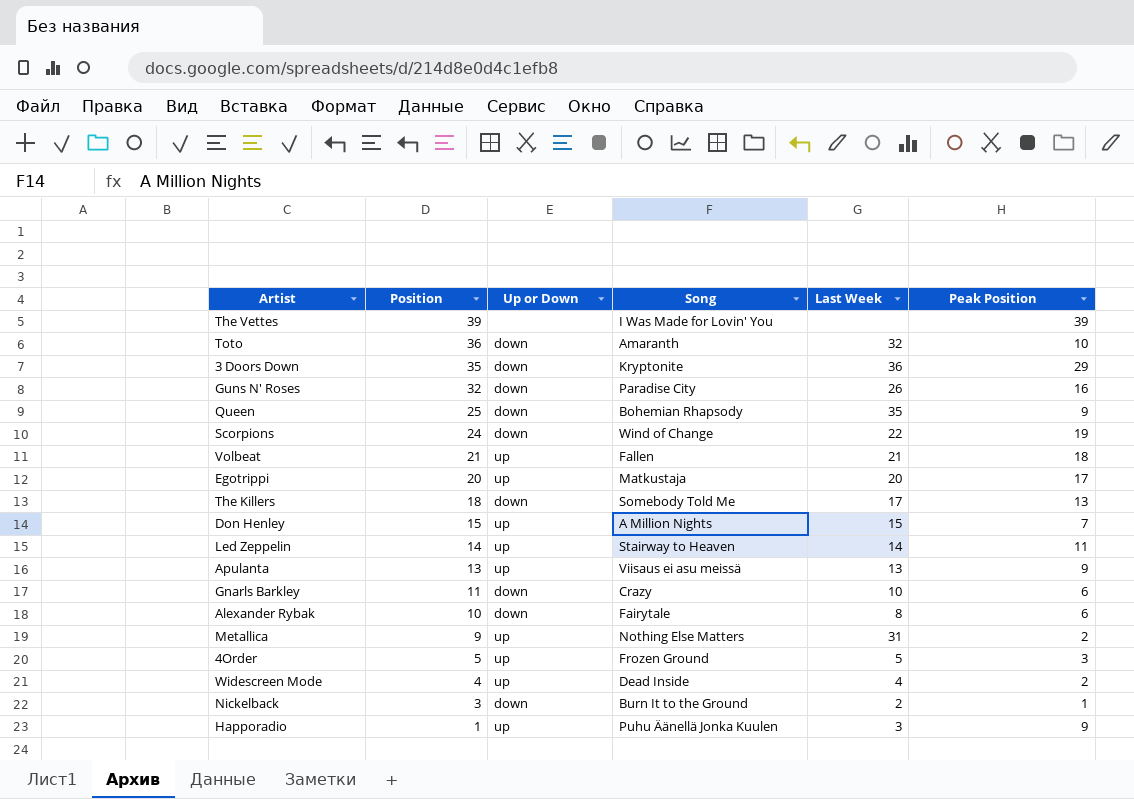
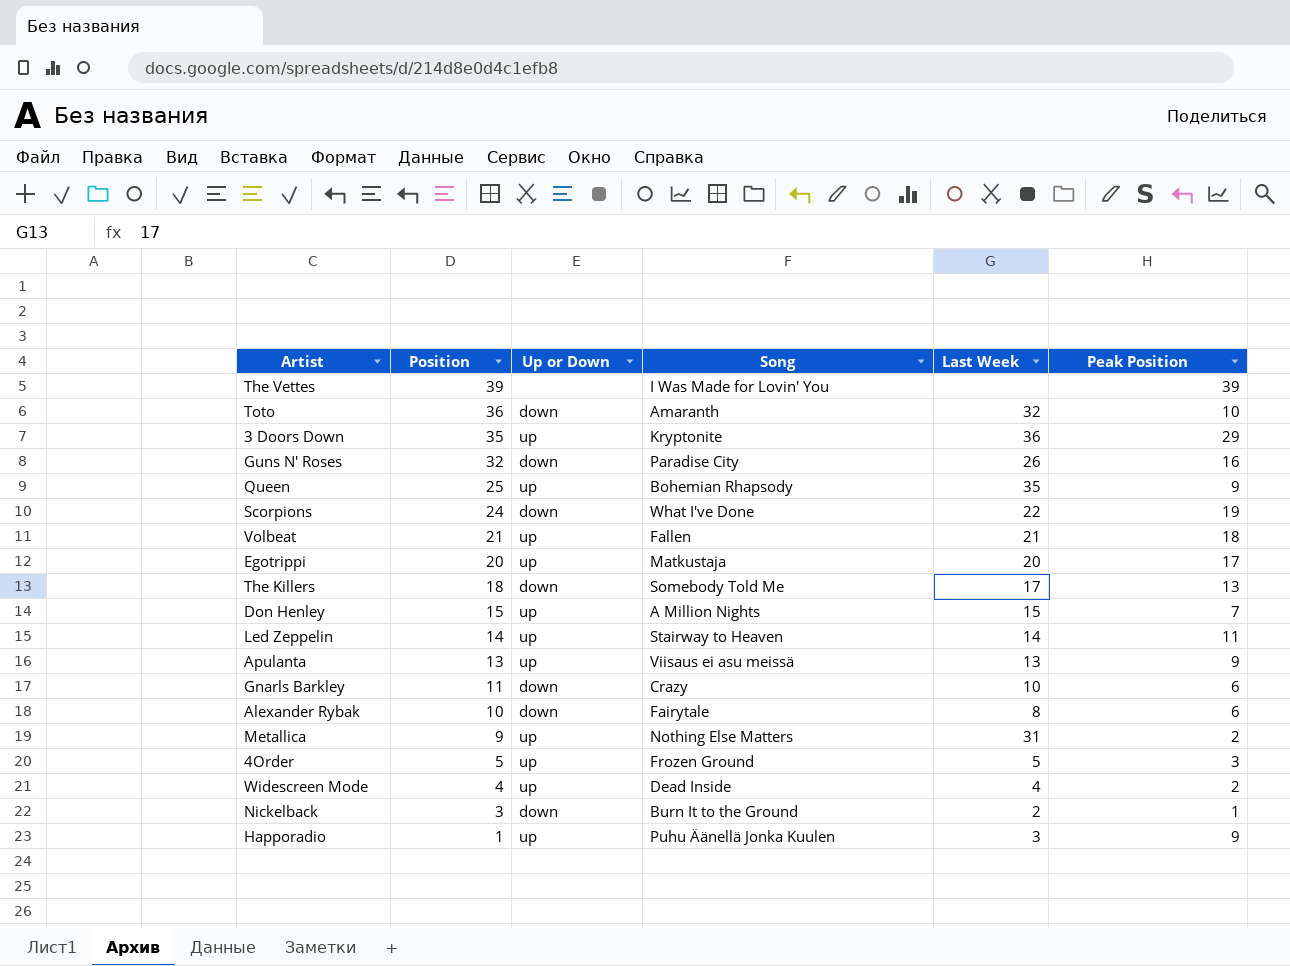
3 Doors Down | Up or Down: down -> up
Queen | Up or Down: down -> up
Scorpions | Song: Wind of Change -> What I've Done

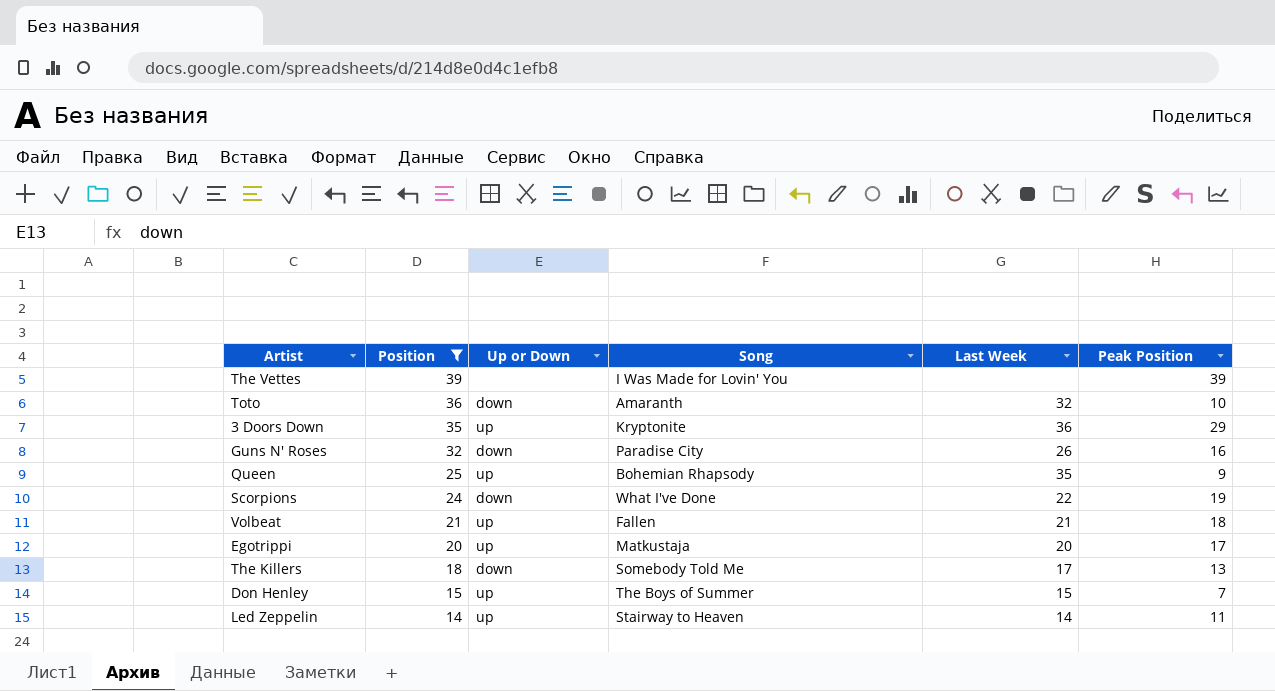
filter: none -> Position >= 14
Don Henley | Song: A Million Nights -> The Boys of Summer

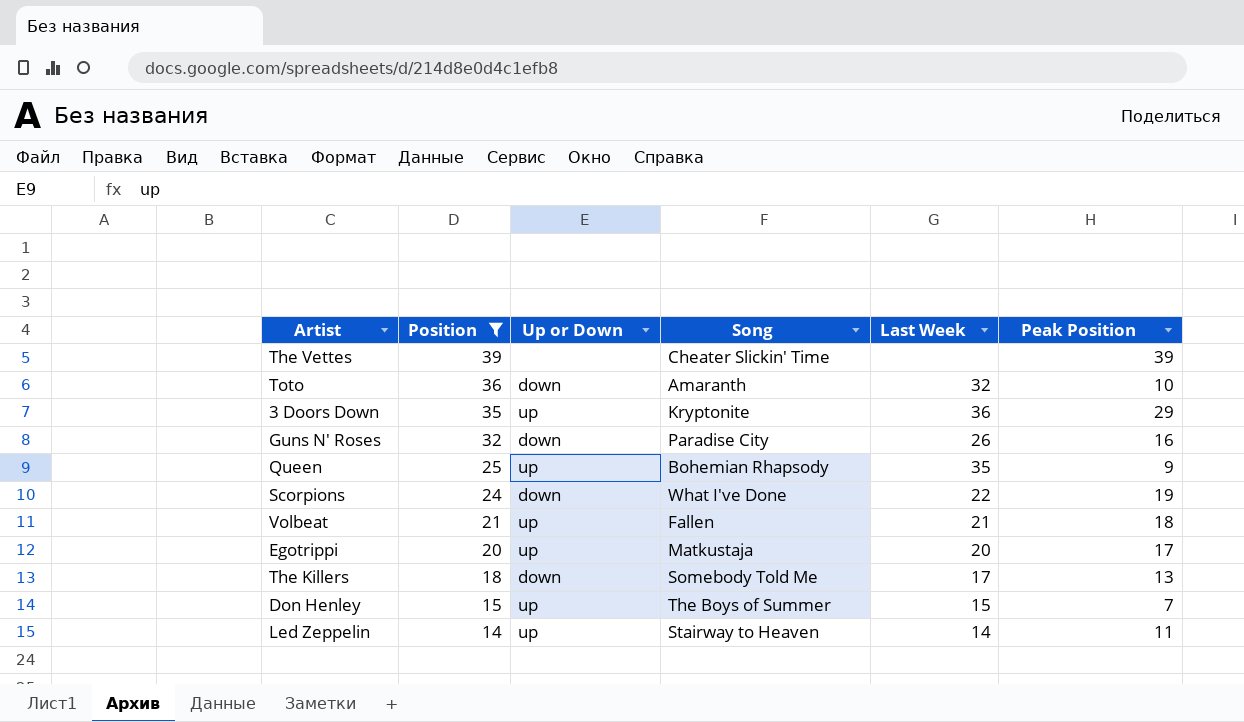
The Vettes | Song: I Was Made for Lovin' You -> Cheater Slickin' Time

